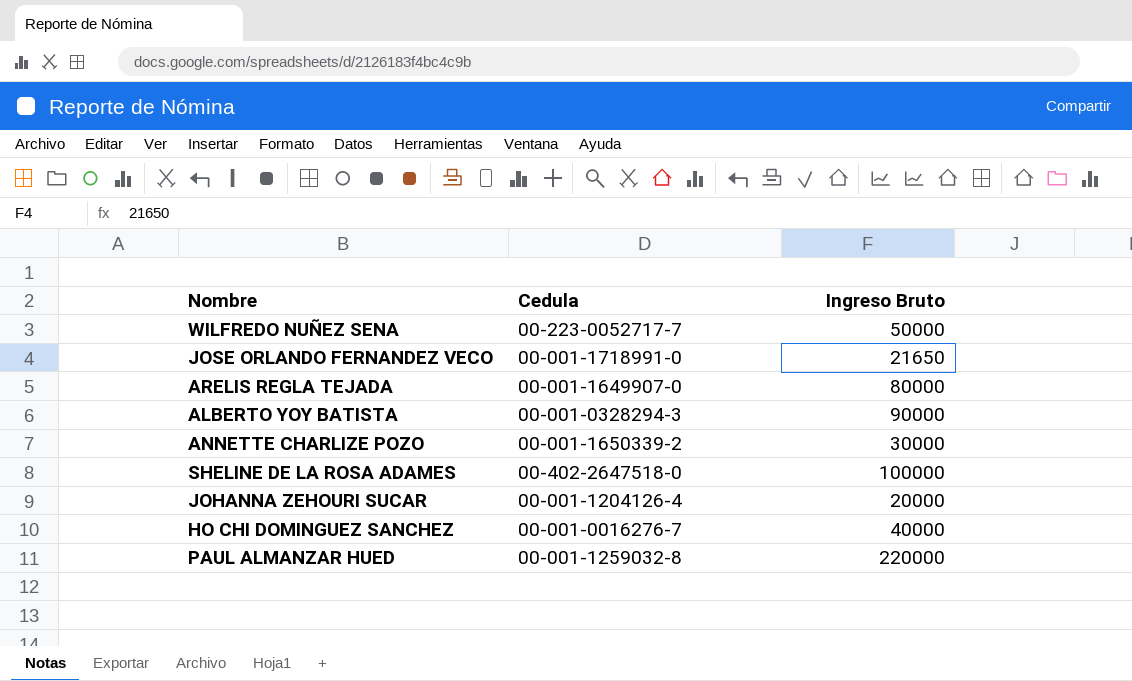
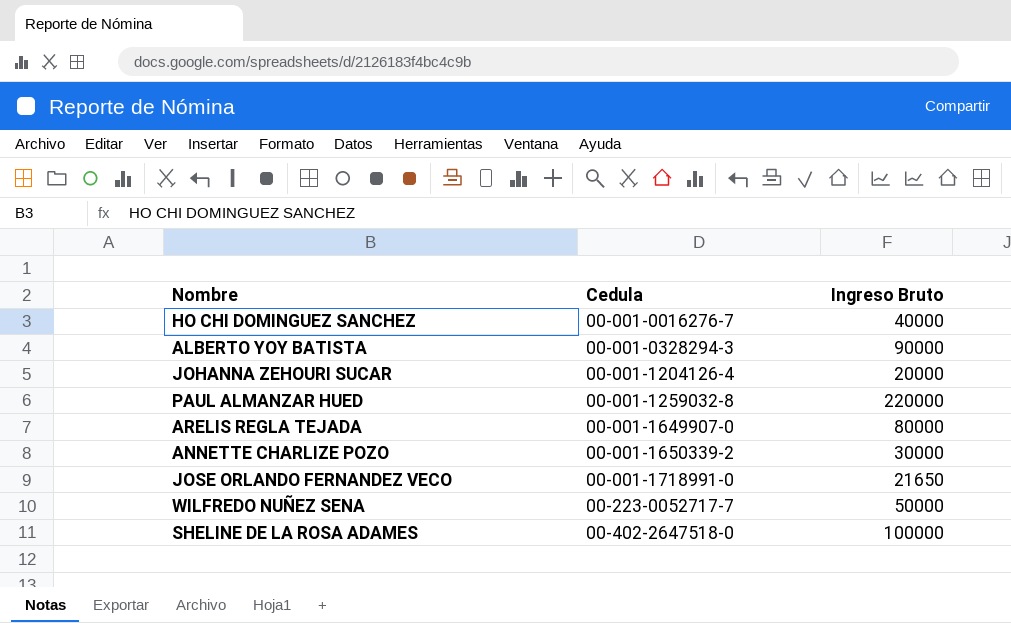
row order: none -> Cedula ascending

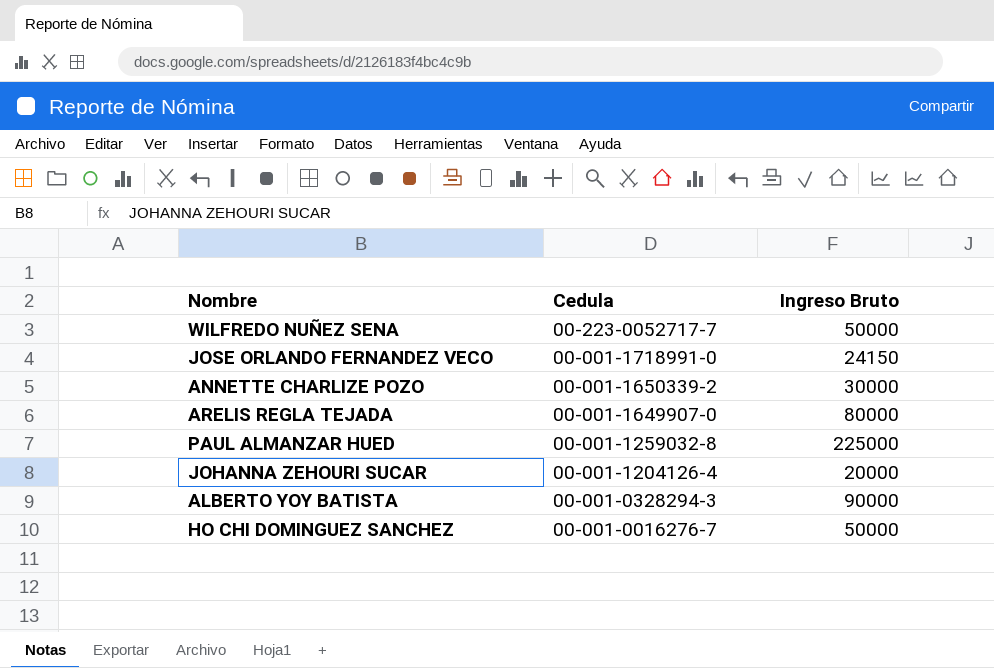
row order: Cedula ascending -> Cedula descending
row SHELINE DE LA ROSA ADAMES: 00-402-2647518-0 | 100000 -> none
JOSE ORLANDO FERNANDEZ VECO | Ingreso Bruto: 21650 -> 24150
PAUL ALMANZAR HUED | Ingreso Bruto: 220000 -> 225000
HO CHI DOMINGUEZ SANCHEZ | Ingreso Bruto: 40000 -> 50000

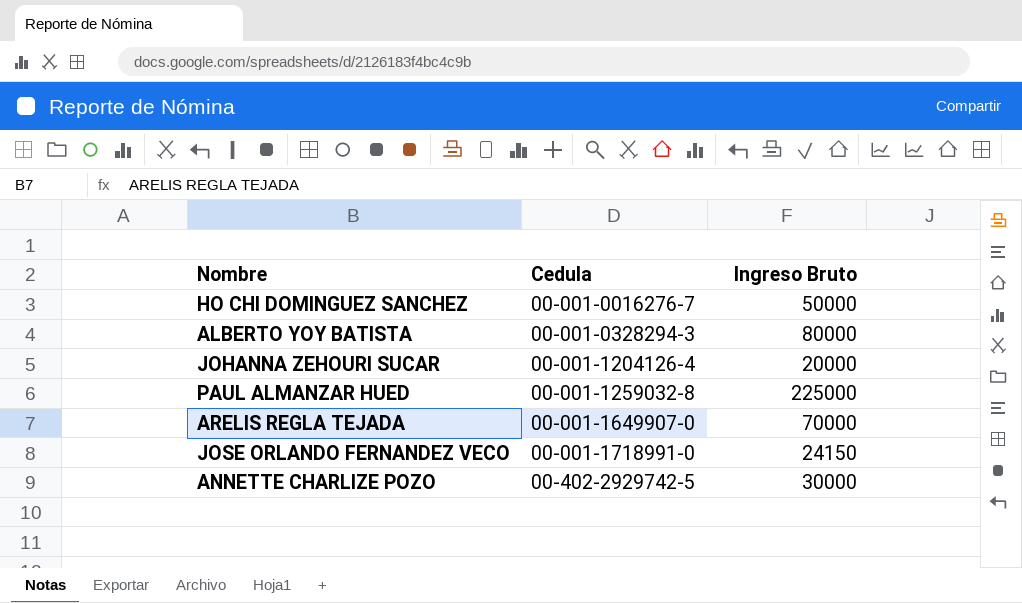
row order: Cedula descending -> Cedula ascending
row WILFREDO NUÑEZ SENA: 00-223-0052717-7 | 50000 -> none
ALBERTO YOY BATISTA | Ingreso Bruto: 90000 -> 80000
ARELIS REGLA TEJADA | Ingreso Bruto: 80000 -> 70000
ANNETTE CHARLIZE POZO | Cedula: 00-001-1650339-2 -> 00-402-2929742-5

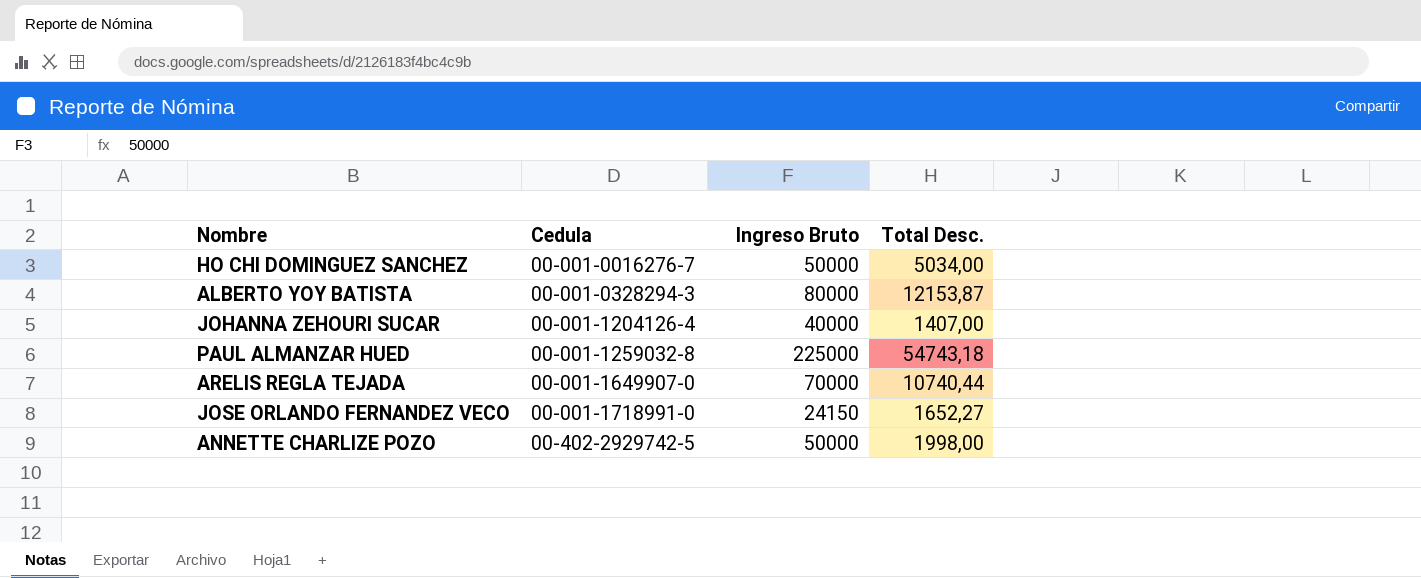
column Total Desc. | position: none -> 4
JOHANNA ZEHOURI SUCAR | Ingreso Bruto: 20000 -> 40000
ANNETTE CHARLIZE POZO | Ingreso Bruto: 30000 -> 50000

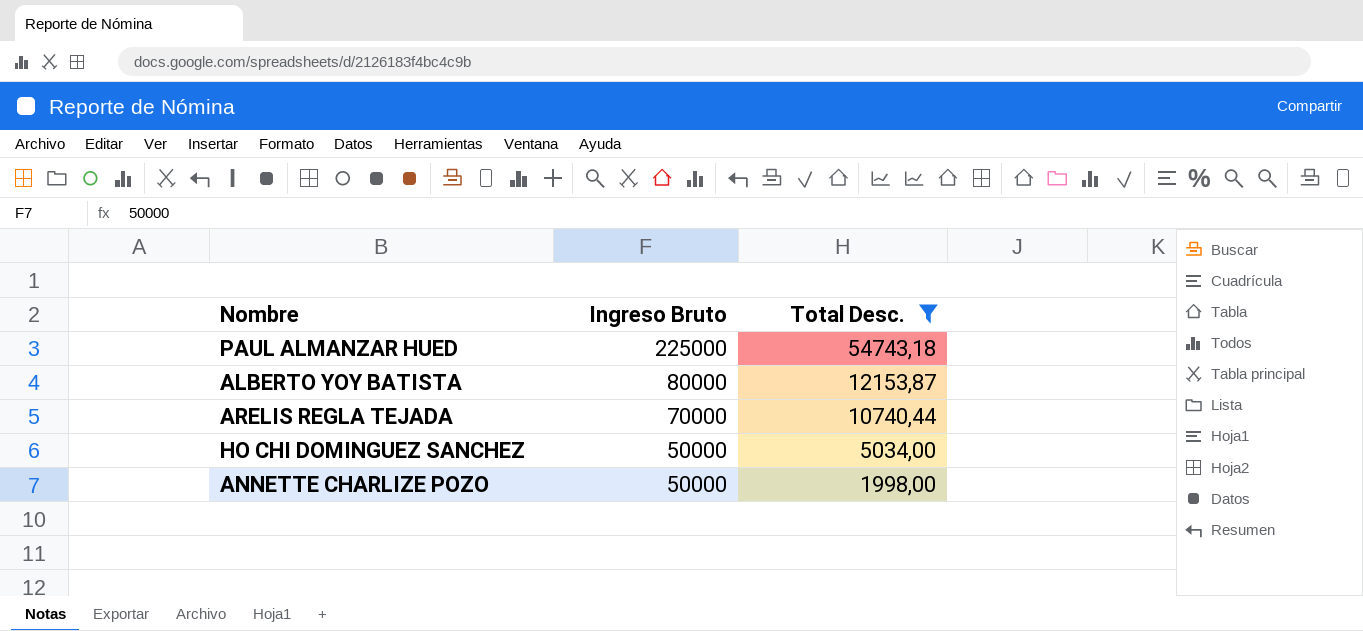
filter: none -> Total Desc. >= 1998,00
row order: Cedula ascending -> Ingreso Bruto descending
column Cedula | position: 2 -> none

